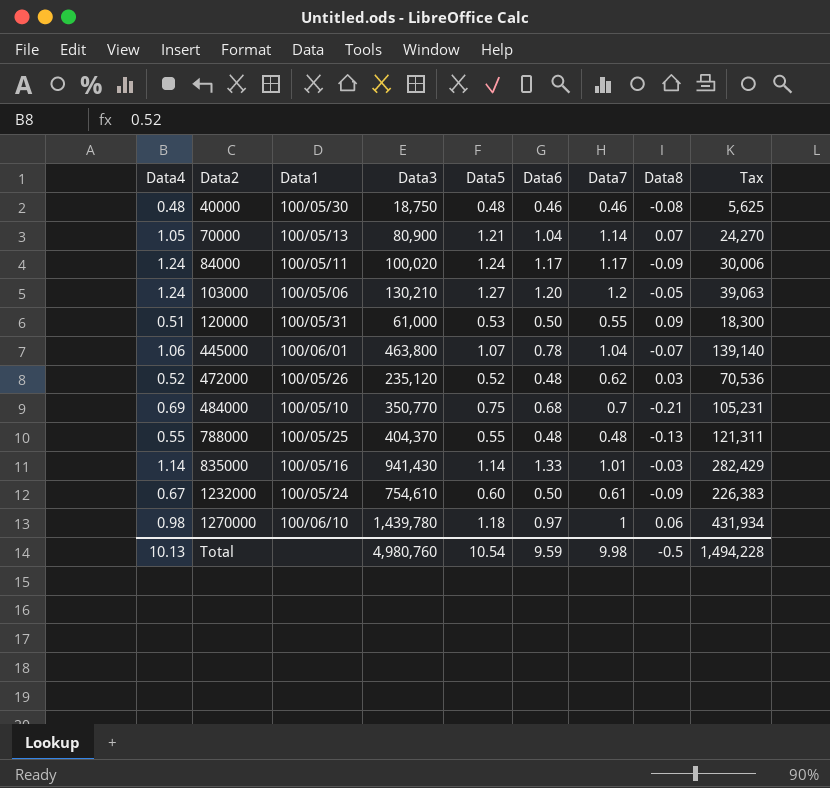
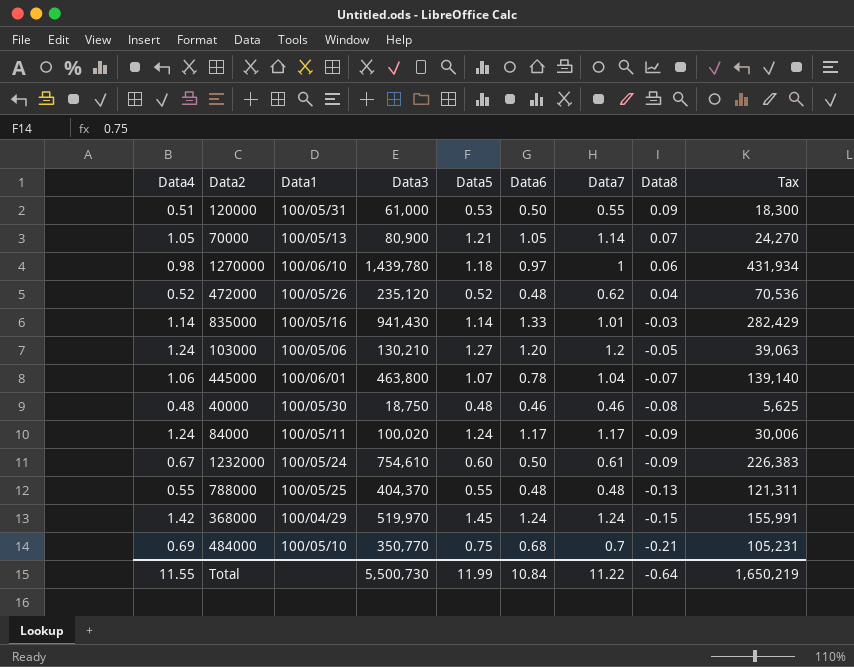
row order: Data2 ascending -> Data8 descending
70000 | Data6: 1.04 -> 1.05
472000 | Data8: 0.03 -> 0.04
row 368000: none -> 1.42 | 100/04/29 | 519,970 | 1.45 | 1.24 | 1.24 | -0.15 | 155,991
Total | Data4: 10.13 -> 11.55
Total | Data3: 4,980,760 -> 5,500,730
Total | Data5: 10.54 -> 11.99
Total | Data6: 9.59 -> 10.84
Total | Data7: 9.98 -> 11.22
Total | Data8: -0.5 -> -0.64
Total | Tax: 1,494,228 -> 1,650,219

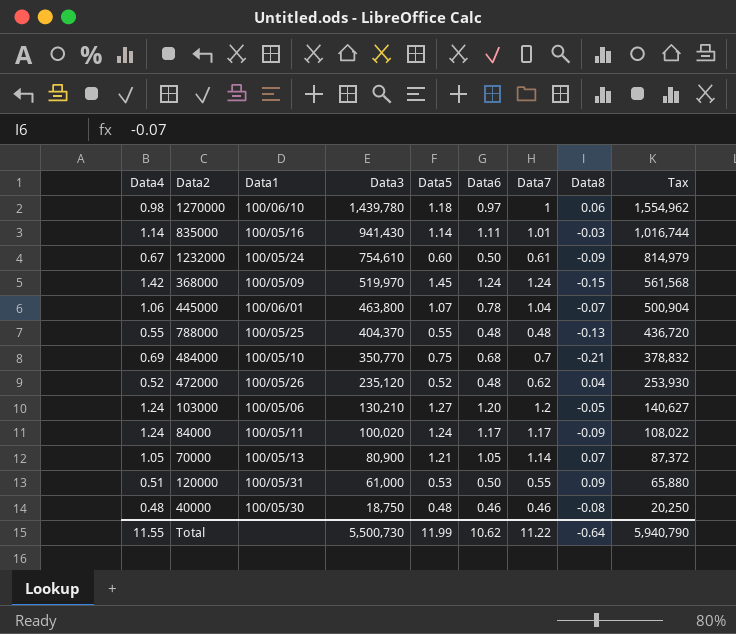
row order: Data8 descending -> Data3 descending
column Tax | formula: [Data3] * 0.3 -> [Data3] * 1.08
835000 | Data6: 1.33 -> 1.11
368000 | Data1: 100/04/29 -> 100/05/09
Total | Data6: 10.84 -> 10.62
Total | Tax: 1,650,219 -> 5,940,790

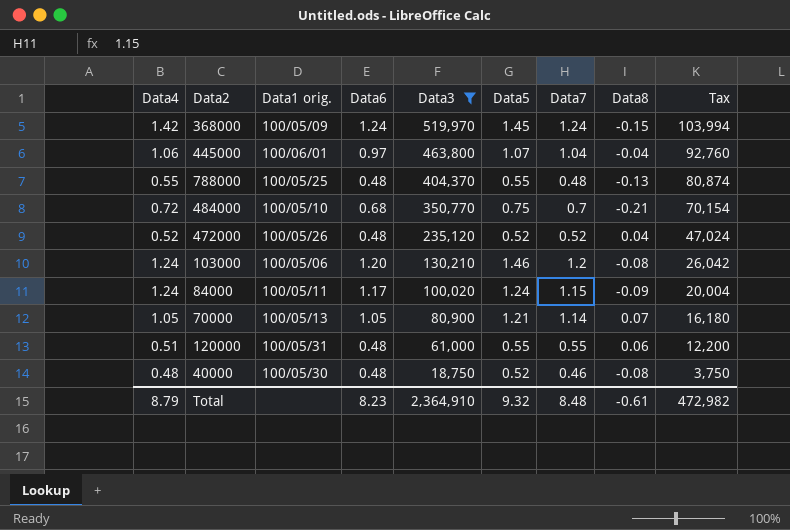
filter: none -> Data3 <= 519,970
column name: Data1 -> Data1 orig.
column Data6 | position: 6 -> 4
column Tax | formula: [Data3] * 1.08 -> [Data3] * 0.2
445000 | Data6: 0.78 -> 0.97
445000 | Data8: -0.07 -> -0.04
484000 | Data4: 0.69 -> 0.72
472000 | Data7: 0.62 -> 0.52
103000 | Data5: 1.27 -> 1.46
103000 | Data8: -0.05 -> -0.08
84000 | Data7: 1.17 -> 1.15
120000 | Data6: 0.50 -> 0.48
120000 | Data5: 0.53 -> 0.55
120000 | Data8: 0.09 -> 0.06
40000 | Data6: 0.46 -> 0.48
40000 | Data5: 0.48 -> 0.52
Total | Data4: 11.55 -> 8.79
Total | Data6: 10.62 -> 8.23
Total | Data3: 5,500,730 -> 2,364,910
Total | Data5: 11.99 -> 9.32
Total | Data7: 11.22 -> 8.48
Total | Data8: -0.64 -> -0.61
Total | Tax: 5,940,790 -> 472,982

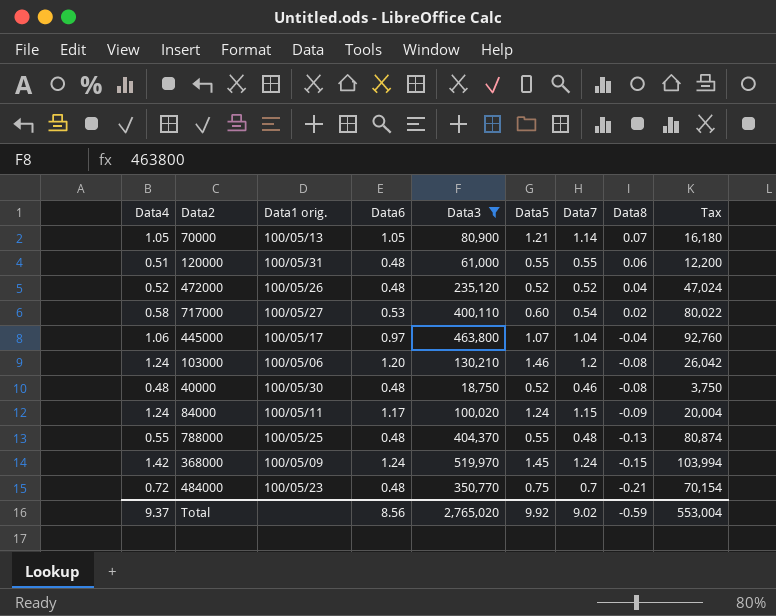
row order: Data3 descending -> Data8 descending
row 717000: none -> 0.58 | 100/05/27 | 0.53 | 400,110 | 0.60 | 0.54 | 0.02 | 80,022
445000 | Data1 orig.: 100/06/01 -> 100/05/17
484000 | Data1 orig.: 100/05/10 -> 100/05/23
484000 | Data6: 0.68 -> 0.48
Total | Data4: 8.79 -> 9.37
Total | Data6: 8.23 -> 8.56
Total | Data3: 2,364,910 -> 2,765,020
Total | Data5: 9.32 -> 9.92
Total | Data7: 8.48 -> 9.02
Total | Data8: -0.61 -> -0.59
Total | Tax: 472,982 -> 553,004

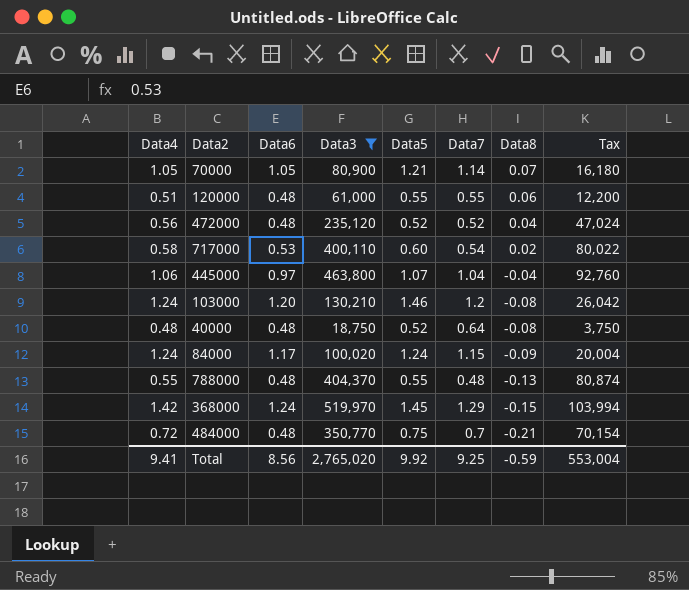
column Data1 orig. | position: 3 -> none
472000 | Data4: 0.52 -> 0.56
40000 | Data7: 0.46 -> 0.64
368000 | Data7: 1.24 -> 1.29
Total | Data4: 9.37 -> 9.41
Total | Data7: 9.02 -> 9.25

